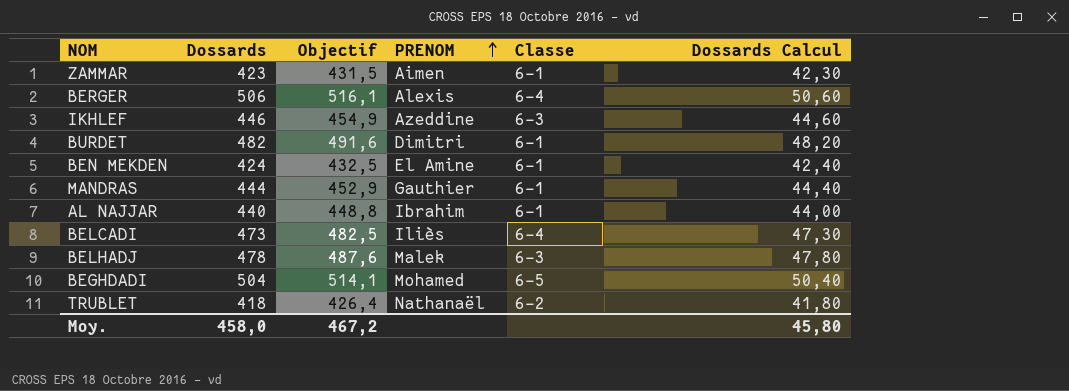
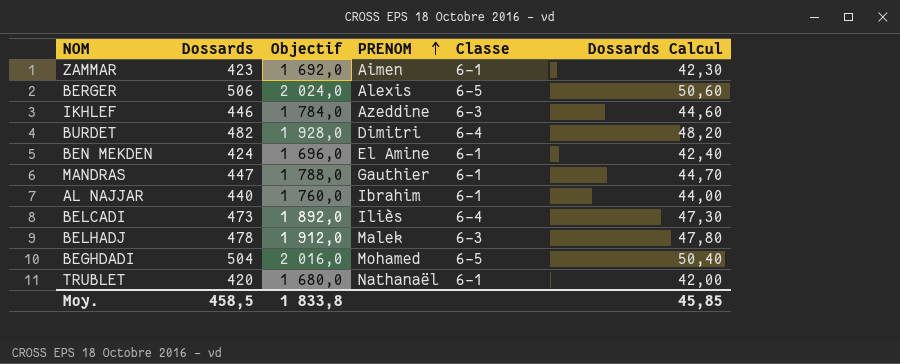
column Objectif | formula: [Dossards] * 1,02 -> [Dossards] * 4
BERGER | Classe: 6-4 -> 6-5
BURDET | Classe: 6-1 -> 6-4
MANDRAS | Dossards: 444 -> 447
MANDRAS | Dossards Calcul: 44,40 -> 44,70
TRUBLET | Dossards: 418 -> 420
TRUBLET | Classe: 6-2 -> 6-1
TRUBLET | Dossards Calcul: 41,80 -> 42,00
Moy. | Dossards: 458,0 -> 458,5
Moy. | Objectif: 467,2 -> 1 833,8
Moy. | Dossards Calcul: 45,80 -> 45,85

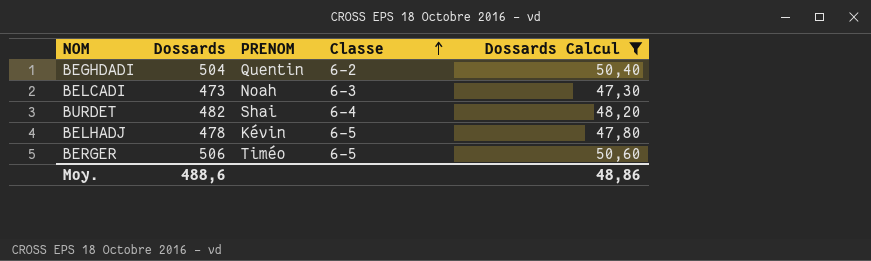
filter: none -> Dossards Calcul >= 47,30
row order: PRENOM ascending -> Classe ascending
column Objectif | formula: [Dossards] * 4 -> none
BEGHDADI | PRENOM: Mohamed -> Quentin
BEGHDADI | Classe: 6-5 -> 6-2
BELCADI | PRENOM: Iliès -> Noah
BELCADI | Classe: 6-4 -> 6-3
BURDET | PRENOM: Dimitri -> Shai
BELHADJ | PRENOM: Malek -> Kévin
BELHADJ | Classe: 6-3 -> 6-5
BERGER | PRENOM: Alexis -> Timéo
Moy. | Dossards: 458,5 -> 488,6
Moy. | Dossards Calcul: 45,85 -> 48,86

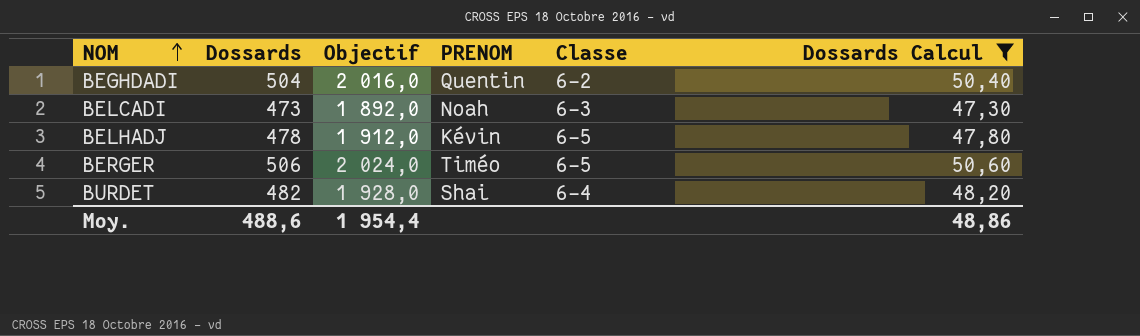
row order: Classe ascending -> NOM ascending
column Objectif | formula: none -> [Dossards] * 4

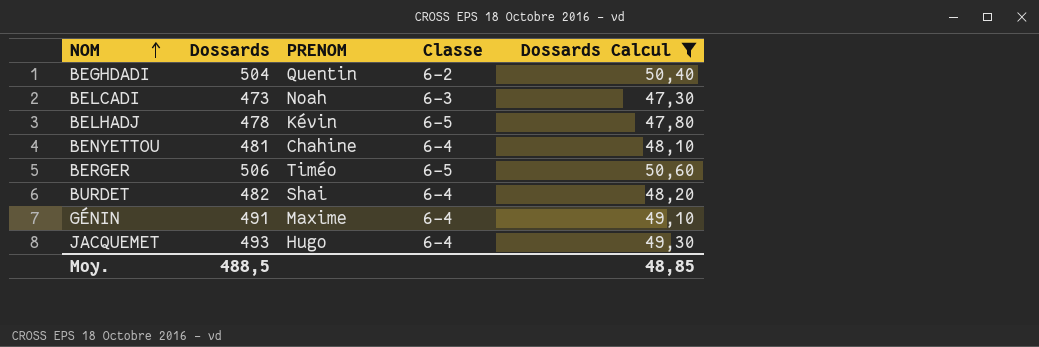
column Objectif | formula: [Dossards] * 4 -> none
row BENYETTOU: none -> 481 | Chahine | 6-4 | 48,10
row GÉNIN: none -> 491 | Maxime | 6-4 | 49,10
row JACQUEMET: none -> 493 | Hugo | 6-4 | 49,30
Moy. | Dossards: 488,6 -> 488,5
Moy. | Dossards Calcul: 48,86 -> 48,85

